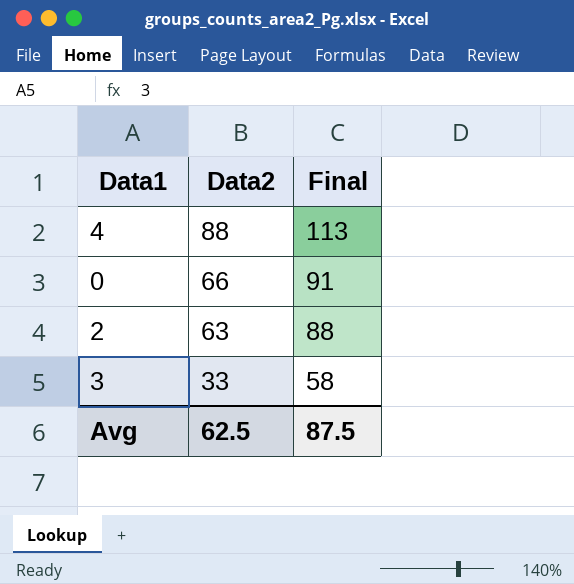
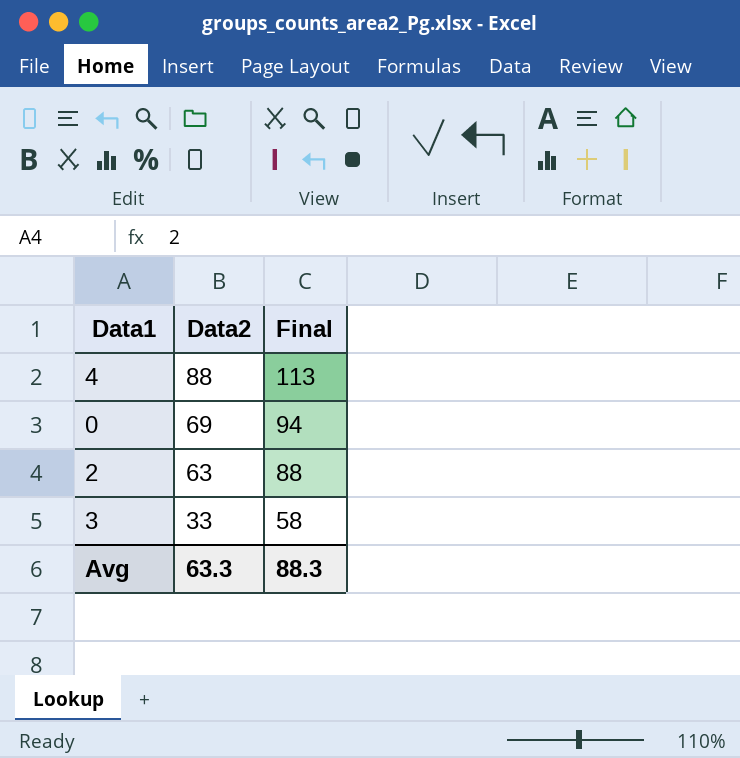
0 | Data2: 66 -> 69
0 | Final: 91 -> 94
Avg | Data2: 62.5 -> 63.3
Avg | Final: 87.5 -> 88.3

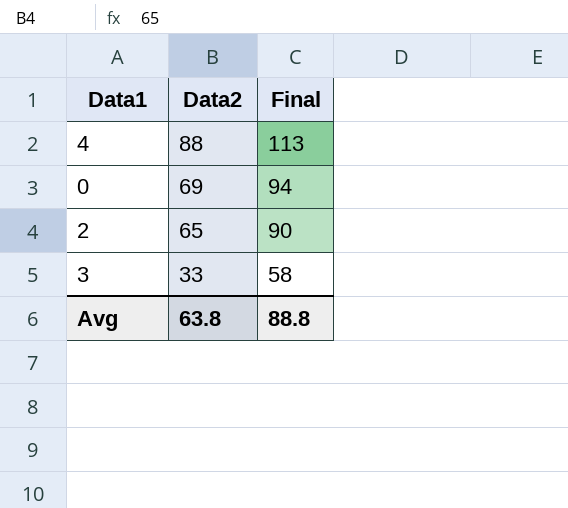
2 | Data2: 63 -> 65
2 | Final: 88 -> 90
Avg | Data2: 63.3 -> 63.8
Avg | Final: 88.3 -> 88.8

